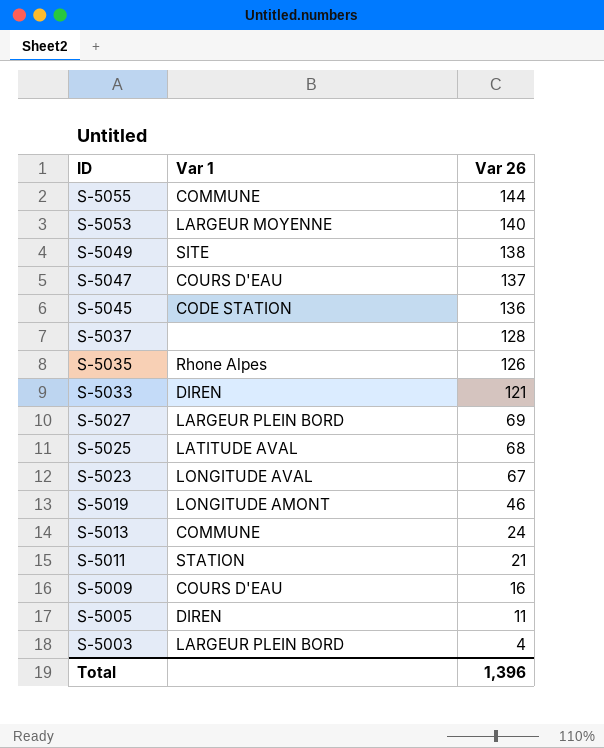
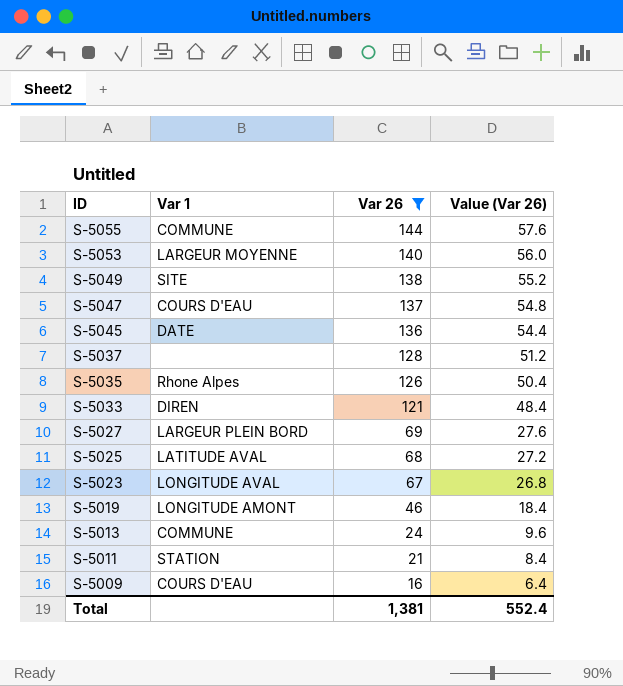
filter: none -> Var 26 >= 16
column Value (Var 26) | formula: none -> [Var 26] * 0.4
S-5045 | Var 1: CODE STATION -> DATE
Total | Var 26: 1,396 -> 1,381

